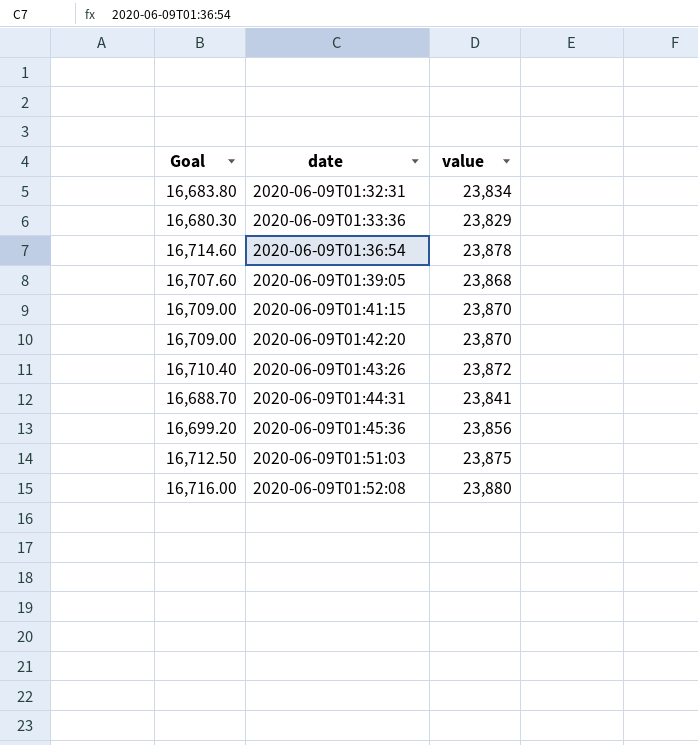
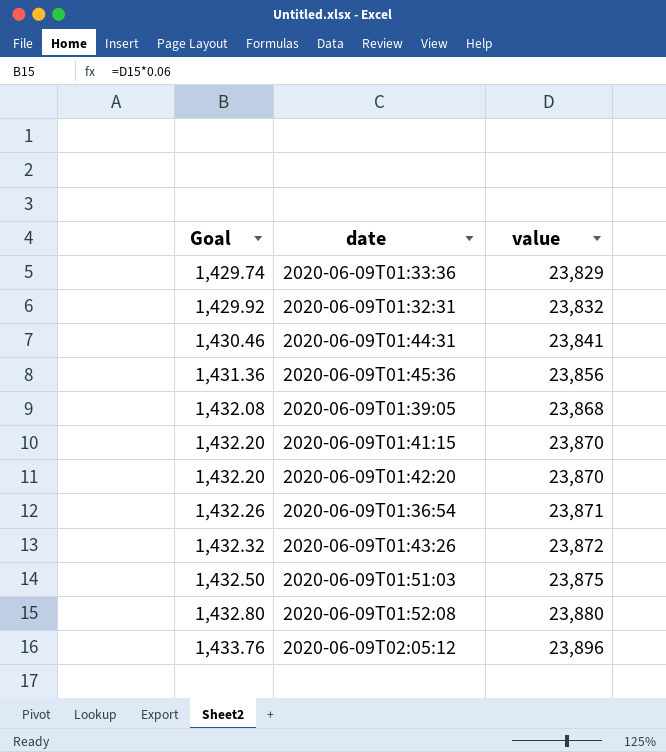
row order: date ascending -> Goal ascending
column Goal | formula: [value] * 0.7 -> [value] * 0.06
2020-06-09T01:32:31 | value: 23,834 -> 23,832
2020-06-09T01:36:54 | value: 23,878 -> 23,871
row 2020-06-09T02:05:12: none -> 1,433.76 | 23,896

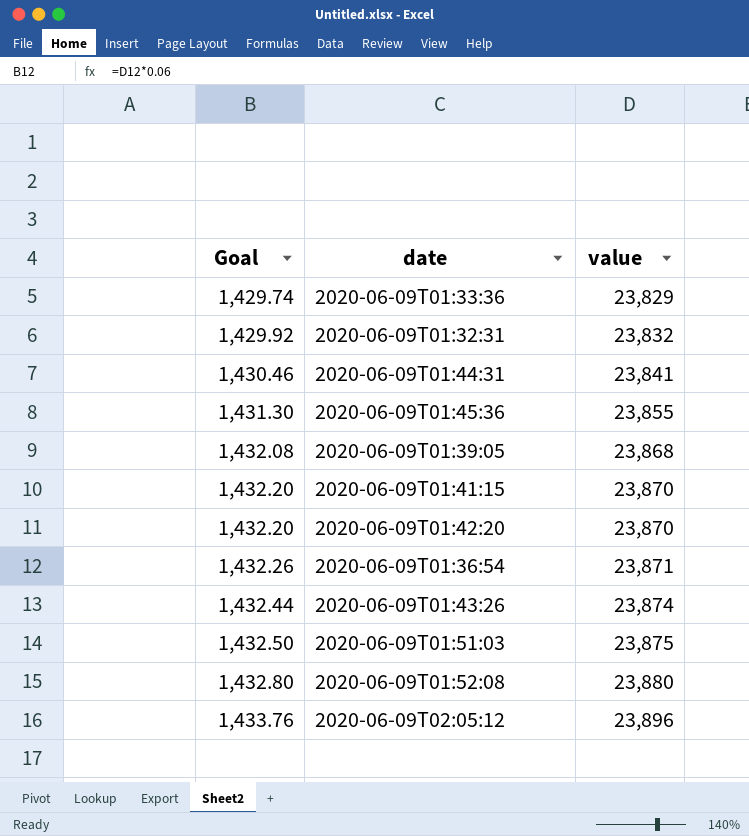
2020-06-09T01:45:36 | Goal: 1,431.36 -> 1,431.30
2020-06-09T01:45:36 | value: 23,856 -> 23,855
2020-06-09T01:43:26 | Goal: 1,432.32 -> 1,432.44
2020-06-09T01:43:26 | value: 23,872 -> 23,874

